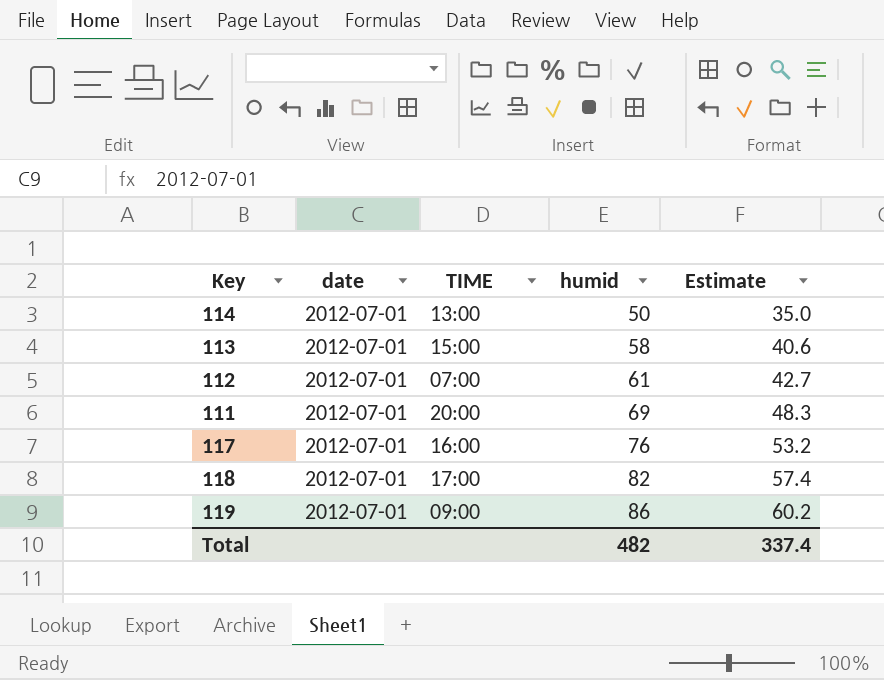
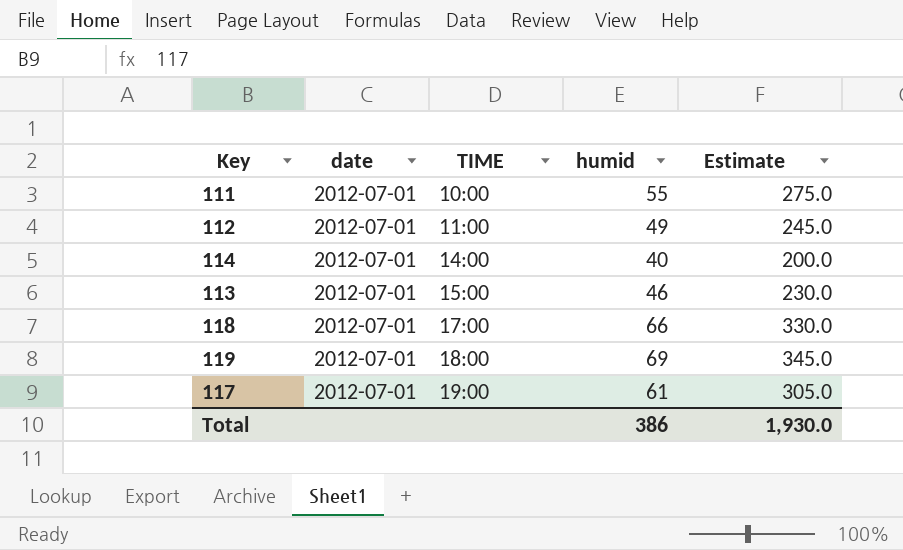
row order: humid ascending -> TIME ascending
column Estimate | formula: [humid] * 0.7 -> [humid] * 5
111 | TIME: 20:00 -> 10:00
111 | humid: 69 -> 55
112 | TIME: 07:00 -> 11:00
112 | humid: 61 -> 49
114 | TIME: 13:00 -> 14:00
114 | humid: 50 -> 40
113 | humid: 58 -> 46
118 | humid: 82 -> 66
119 | TIME: 09:00 -> 18:00
119 | humid: 86 -> 69
117 | TIME: 16:00 -> 19:00
117 | humid: 76 -> 61
Total | humid: 482 -> 386
Total | Estimate: 337.4 -> 1,930.0

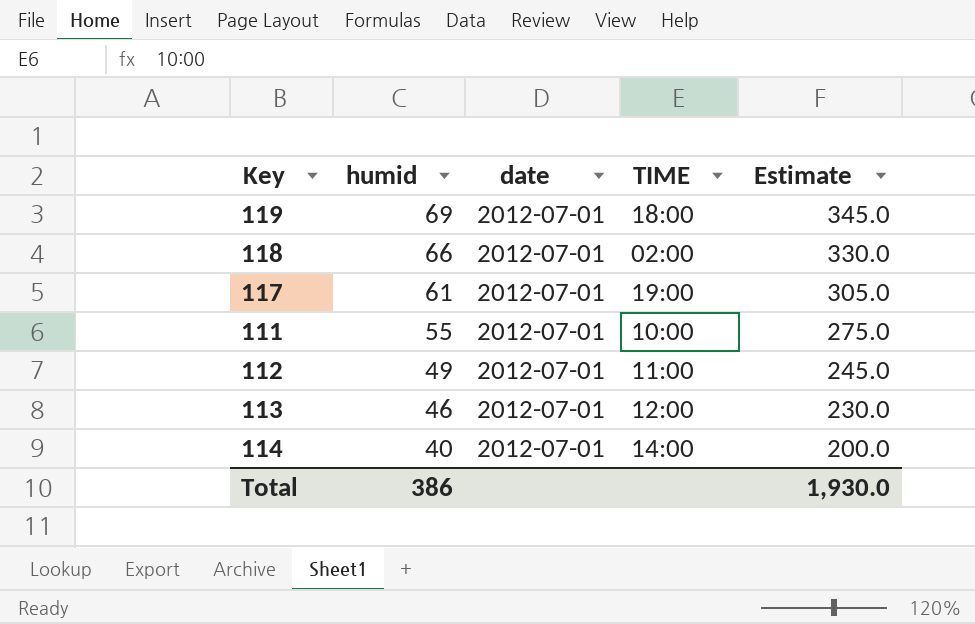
row order: TIME ascending -> humid descending
column humid | position: 4 -> 2
118 | TIME: 17:00 -> 02:00
113 | TIME: 15:00 -> 12:00

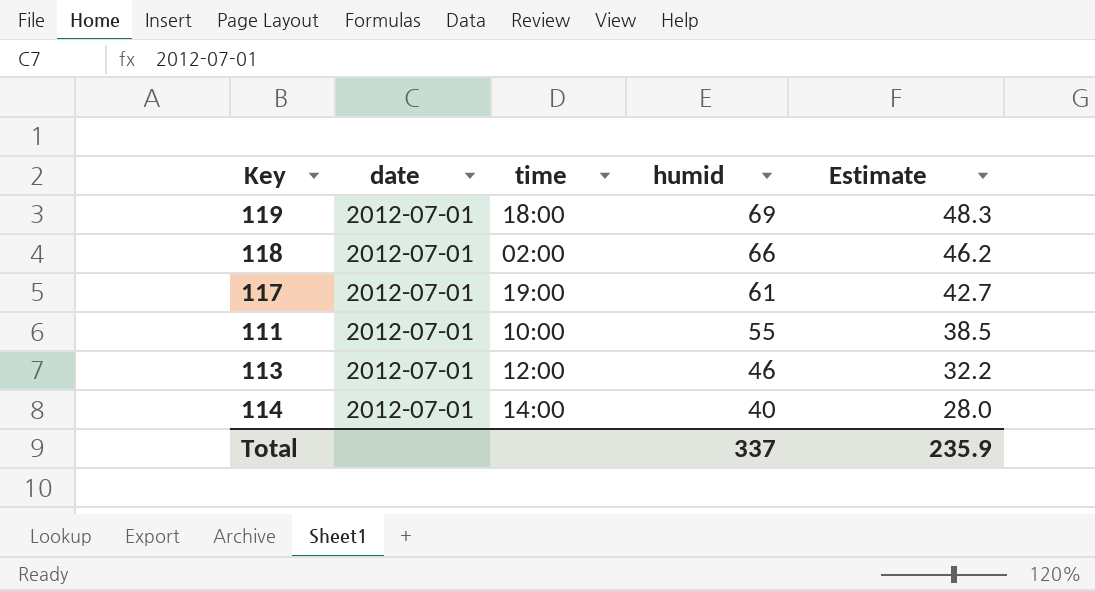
column name: TIME -> time
column humid | position: 2 -> 4
column Estimate | formula: [humid] * 5 -> [humid] * 0.7
row 112: 49 | 2012-07-01 | 11:00 | 245.0 -> none
Total | humid: 386 -> 337
Total | Estimate: 1,930.0 -> 235.9

